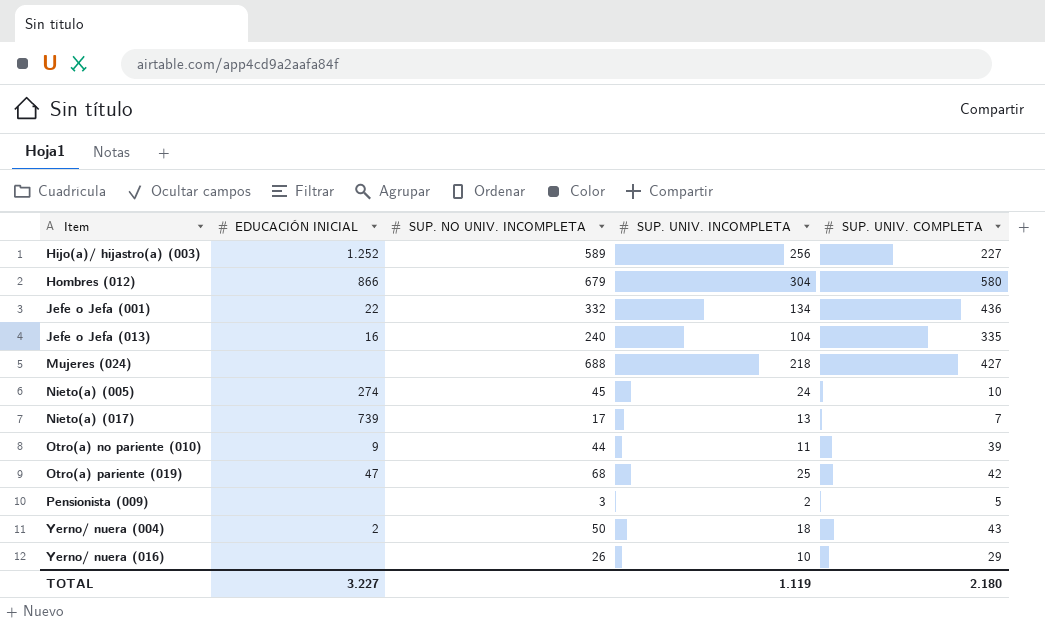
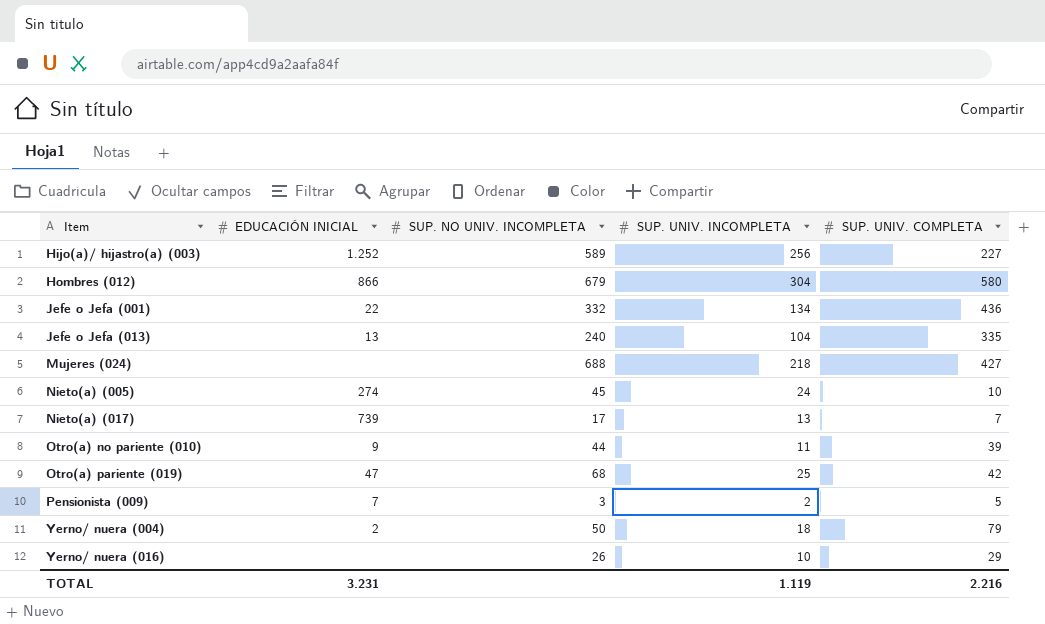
Jefe o Jefa (013) | EDUCACIÓN INICIAL: 16 -> 13
Pensionista (009) | EDUCACIÓN INICIAL: none -> 7
Yerno/ nuera (004) | SUP. UNIV. COMPLETA: 43 -> 79
TOTAL | EDUCACIÓN INICIAL: 3.227 -> 3.231
TOTAL | SUP. UNIV. COMPLETA: 2.180 -> 2.216

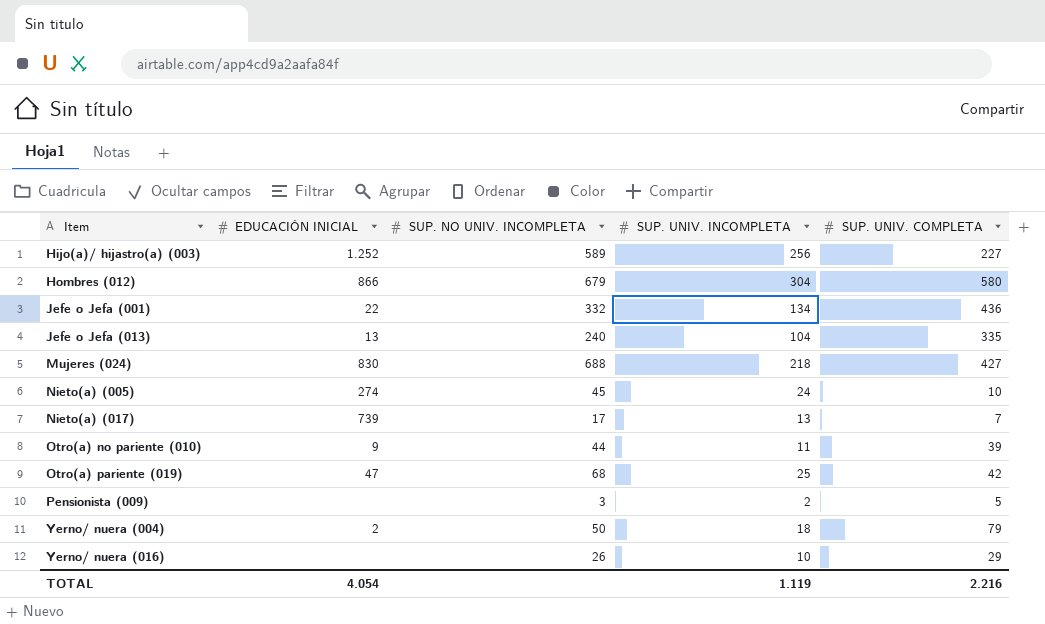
Mujeres (024) | EDUCACIÓN INICIAL: none -> 830
Pensionista (009) | EDUCACIÓN INICIAL: 7 -> none
TOTAL | EDUCACIÓN INICIAL: 3.231 -> 4.054

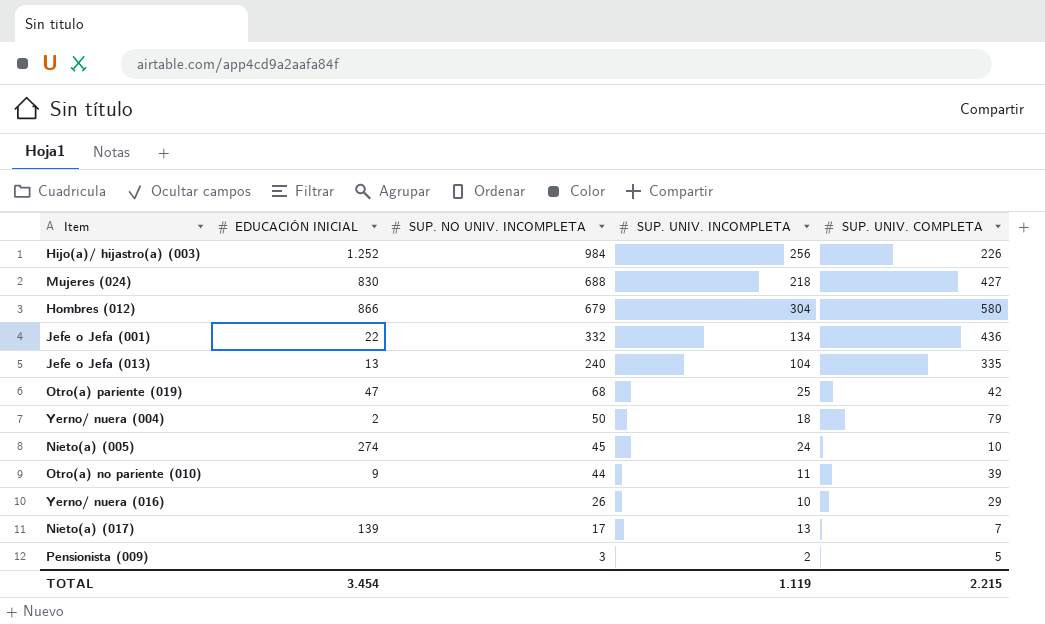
row order: Item ascending -> SUP. NO UNIV. INCOMPLETA descending
Hijo(a)/ hijastro(a) (003) | SUP. NO UNIV. INCOMPLETA: 589 -> 984
Hijo(a)/ hijastro(a) (003) | SUP. UNIV. COMPLETA: 227 -> 226
Nieto(a) (017) | EDUCACIÓN INICIAL: 739 -> 139
TOTAL | EDUCACIÓN INICIAL: 4.054 -> 3.454
TOTAL | SUP. UNIV. COMPLETA: 2.216 -> 2.215

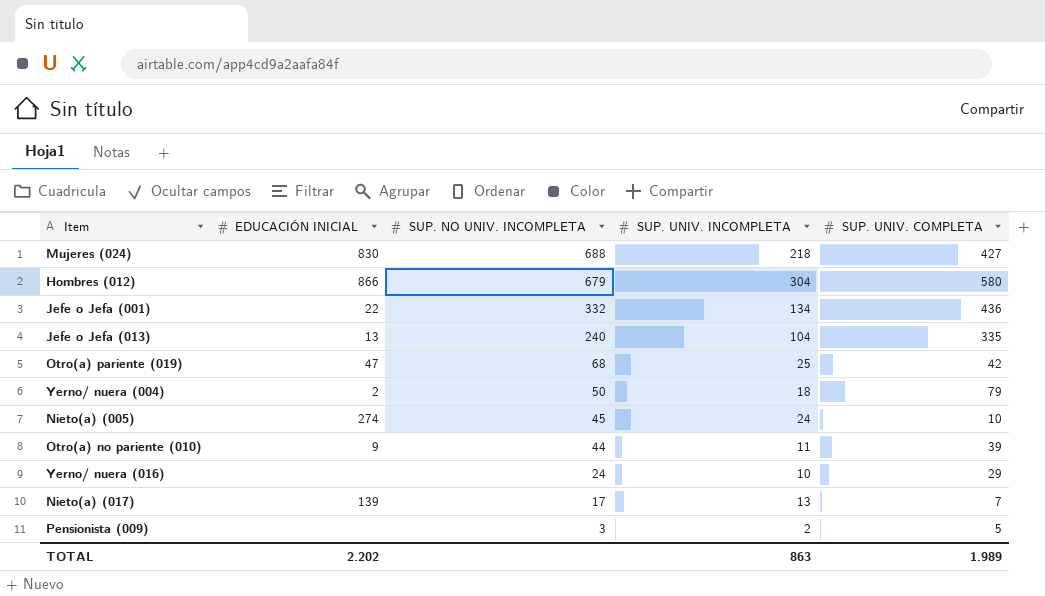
row Hijo(a)/ hijastro(a) (003): 1.252 | 984 | 256 | 226 -> none
Yerno/ nuera (016) | SUP. NO UNIV. INCOMPLETA: 26 -> 24
TOTAL | EDUCACIÓN INICIAL: 3.454 -> 2.202
TOTAL | SUP. UNIV. INCOMPLETA: 1.119 -> 863
TOTAL | SUP. UNIV. COMPLETA: 2.215 -> 1.989

